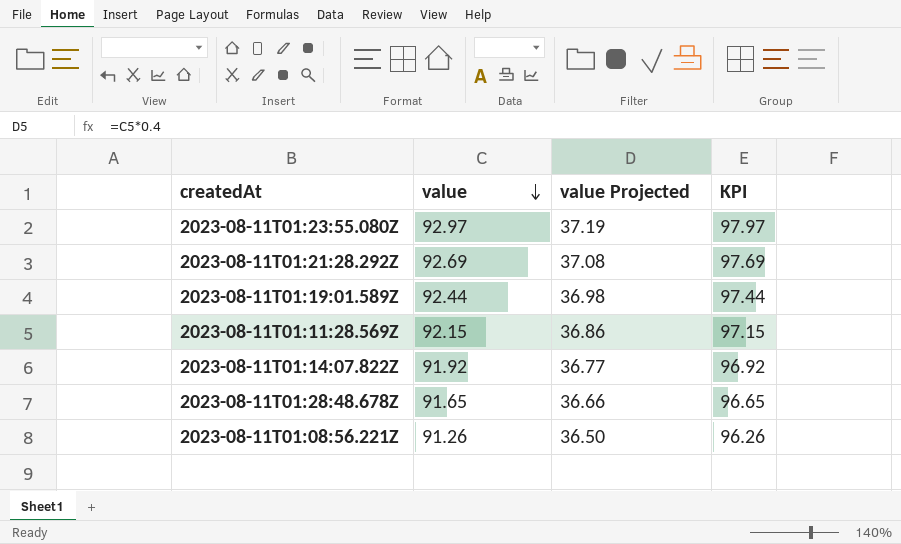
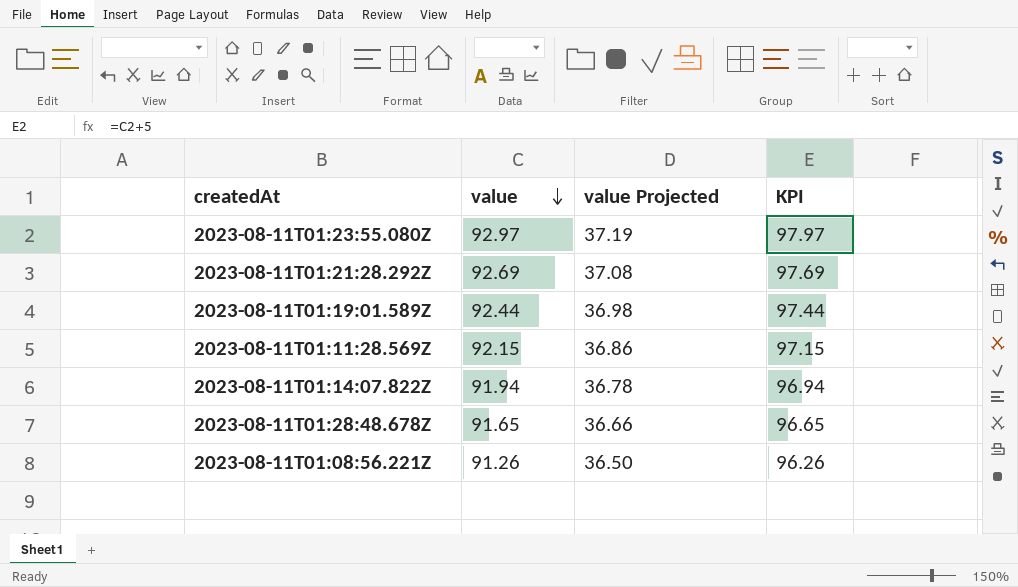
2023-08-11T01:14:07.822Z | value: 91.92 -> 91.94
2023-08-11T01:14:07.822Z | value Projected: 36.77 -> 36.78
2023-08-11T01:14:07.822Z | KPI: 96.92 -> 96.94

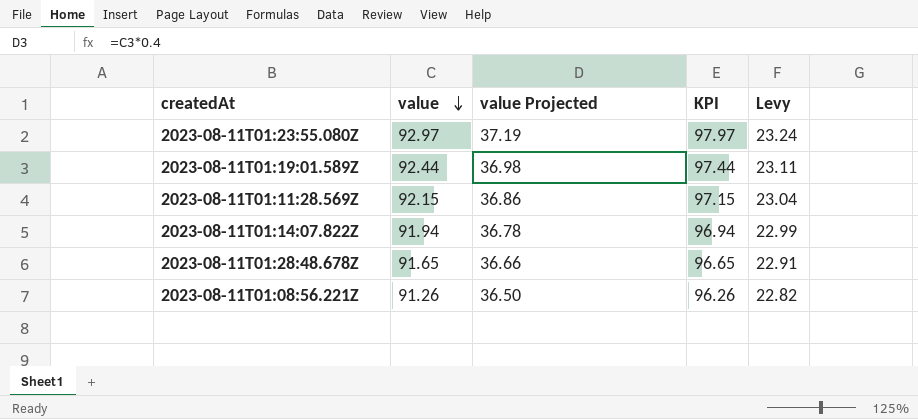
column Levy | formula: none -> [value] * 0.25
row 2023-08-11T01:21:28.292Z: 92.69 | 37.08 | 97.69 -> none

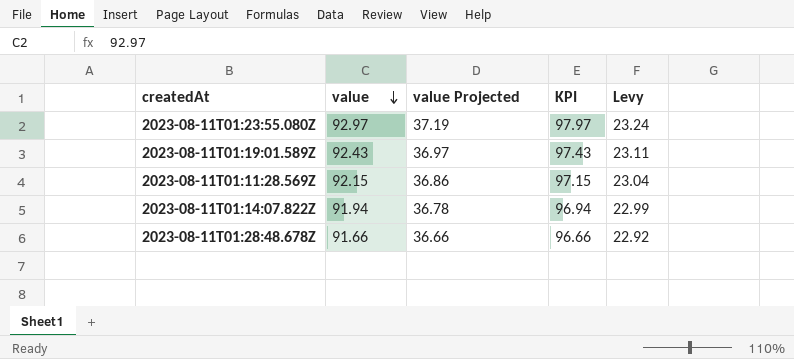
row 2023-08-11T01:08:56.221Z: 91.26 | 36.50 | 96.26 | 22.82 -> none
2023-08-11T01:19:01.589Z | value: 92.44 -> 92.43
2023-08-11T01:19:01.589Z | value Projected: 36.98 -> 36.97
2023-08-11T01:19:01.589Z | KPI: 97.44 -> 97.43
2023-08-11T01:28:48.678Z | value: 91.65 -> 91.66
2023-08-11T01:28:48.678Z | KPI: 96.65 -> 96.66
2023-08-11T01:28:48.678Z | Levy: 22.91 -> 22.92

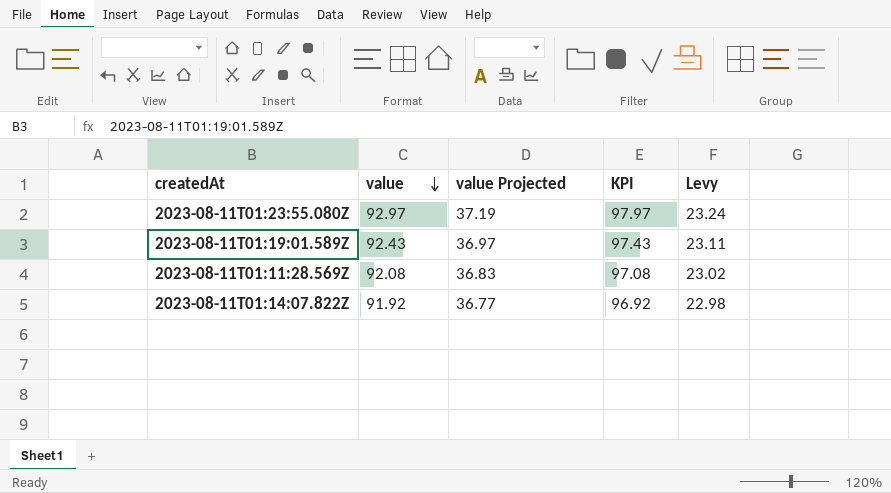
row 2023-08-11T01:28:48.678Z: 91.66 | 36.66 | 96.66 | 22.92 -> none
2023-08-11T01:11:28.569Z | value: 92.15 -> 92.08
2023-08-11T01:11:28.569Z | value Projected: 36.86 -> 36.83
2023-08-11T01:11:28.569Z | KPI: 97.15 -> 97.08
2023-08-11T01:11:28.569Z | Levy: 23.04 -> 23.02
2023-08-11T01:14:07.822Z | value: 91.94 -> 91.92
2023-08-11T01:14:07.822Z | value Projected: 36.78 -> 36.77
2023-08-11T01:14:07.822Z | KPI: 96.94 -> 96.92
2023-08-11T01:14:07.822Z | Levy: 22.99 -> 22.98

